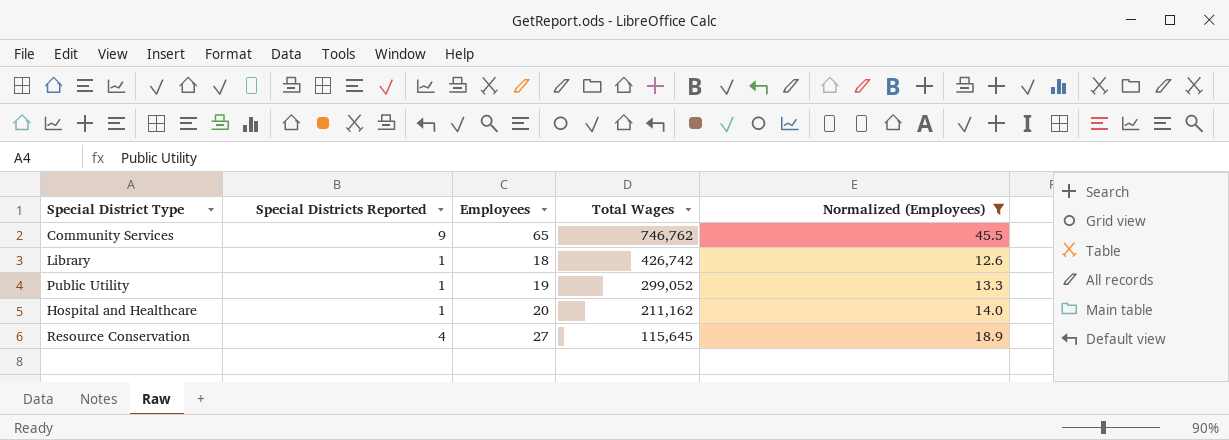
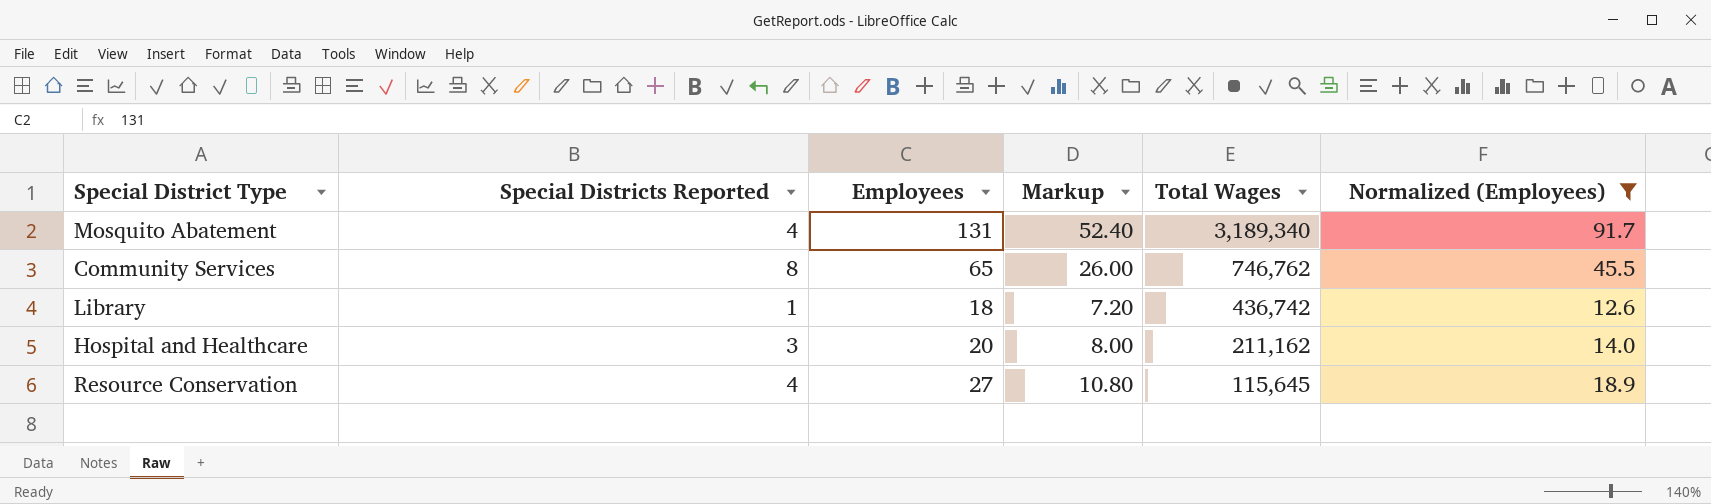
column Markup | formula: none -> [Employees] * 0.4
row Public Utility: 1 | 19 | 299,052 | 13.3 -> none
row Mosquito Abatement: none -> 4 | 131 | 52.40 | 3,189,340 | 91.7
Community Services | Special Districts Reported: 9 -> 8
Library | Total Wages: 426,742 -> 436,742
Hospital and Healthcare | Special Districts Reported: 1 -> 3

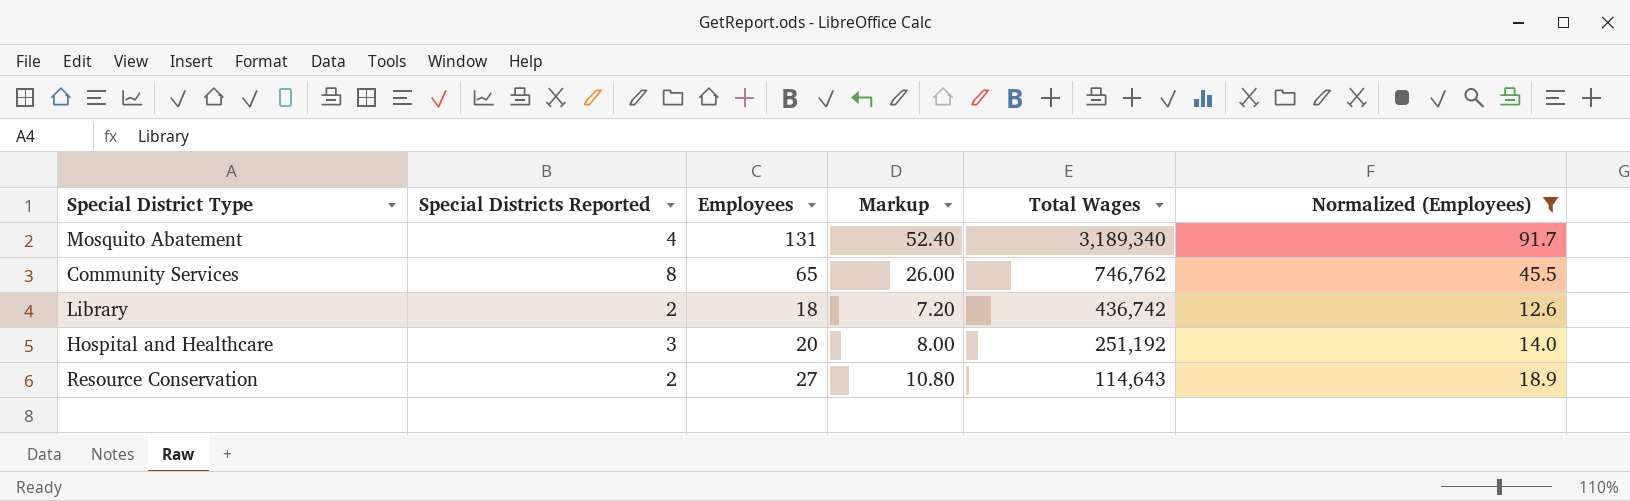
Library | Special Districts Reported: 1 -> 2
Hospital and Healthcare | Total Wages: 211,162 -> 251,192
Resource Conservation | Special Districts Reported: 4 -> 2
Resource Conservation | Total Wages: 115,645 -> 114,643

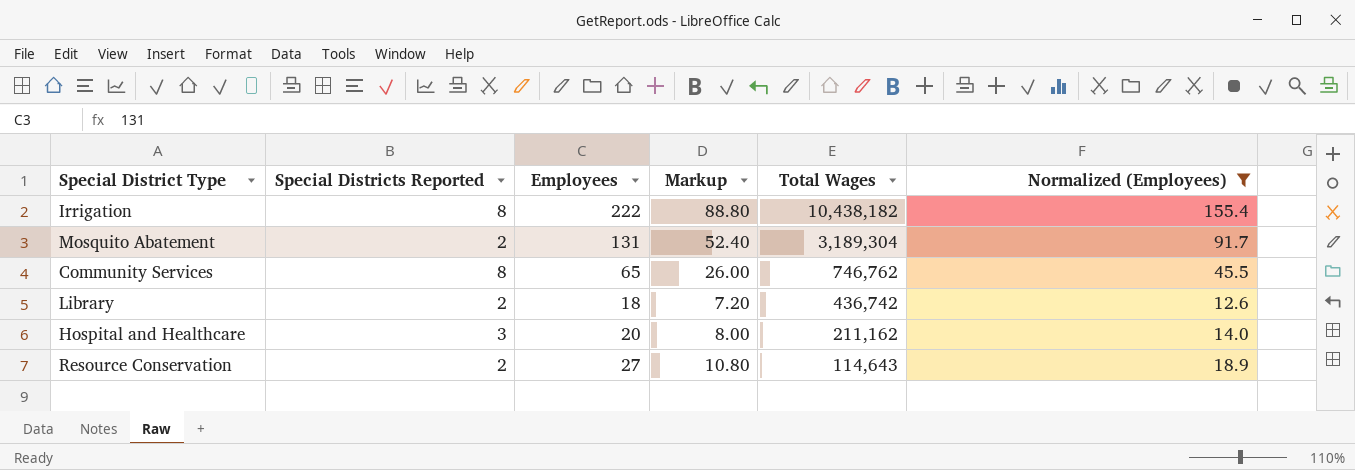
row Irrigation: none -> 8 | 222 | 88.80 | 10,438,182 | 155.4
Mosquito Abatement | Special Districts Reported: 4 -> 2
Mosquito Abatement | Total Wages: 3,189,340 -> 3,189,304
Hospital and Healthcare | Total Wages: 251,192 -> 211,162

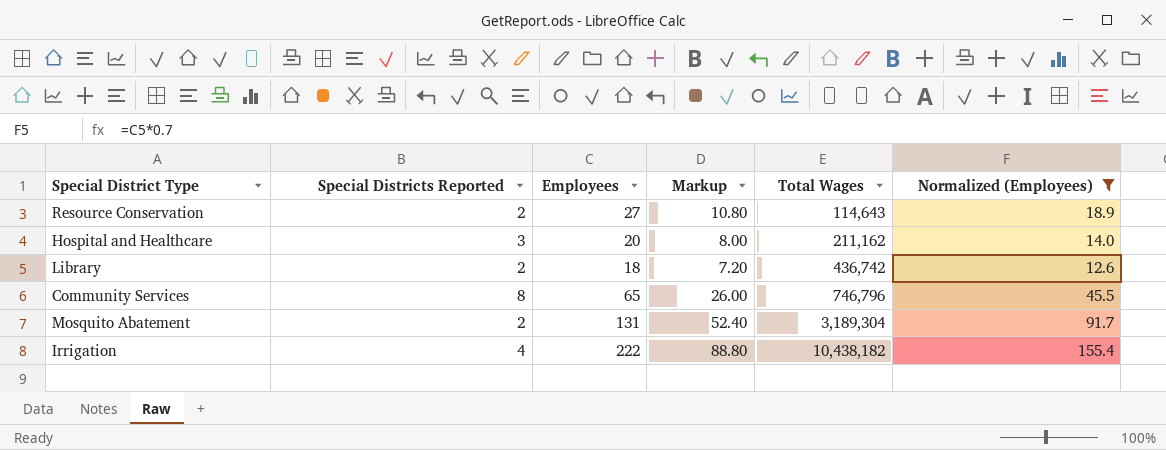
row order: Total Wages descending -> Total Wages ascending
Community Services | Total Wages: 746,762 -> 746,796
Irrigation | Special Districts Reported: 8 -> 4

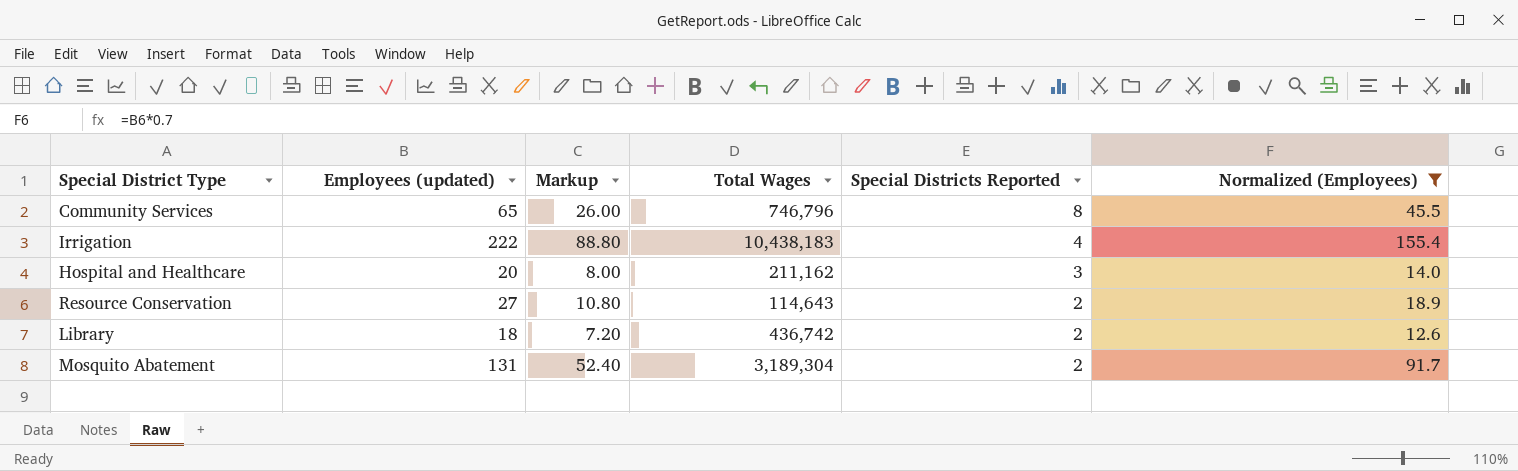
row order: Total Wages ascending -> Special Districts Reported descending
column name: Employees -> Employees (updated)
column Special Districts Reported | position: 2 -> 5
Irrigation | Total Wages: 10,438,182 -> 10,438,183

